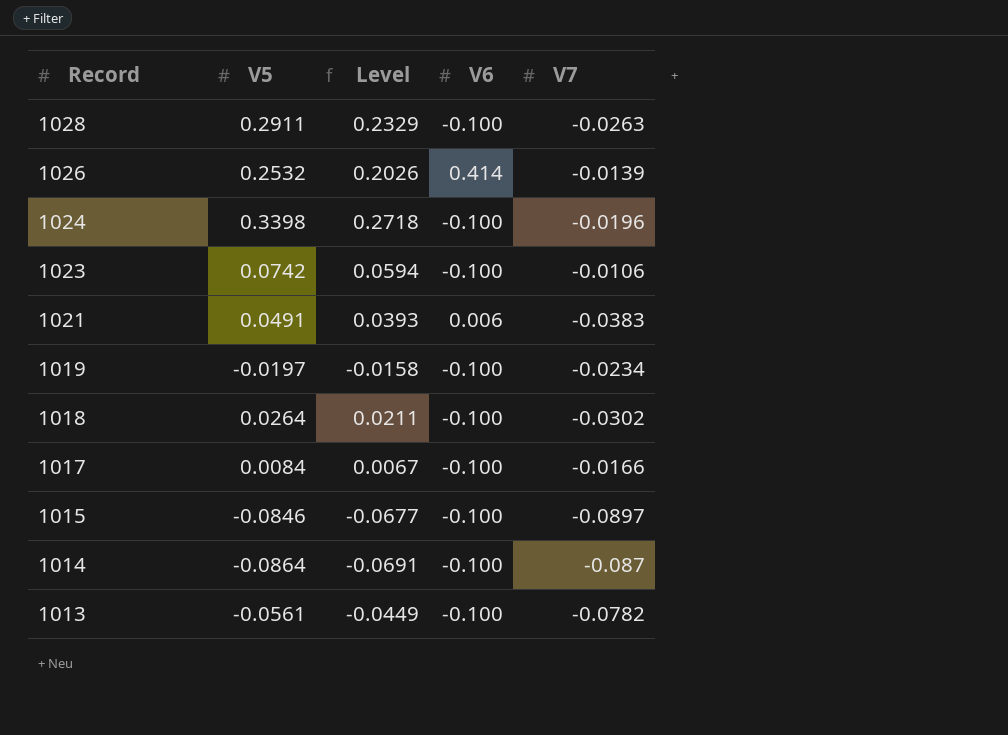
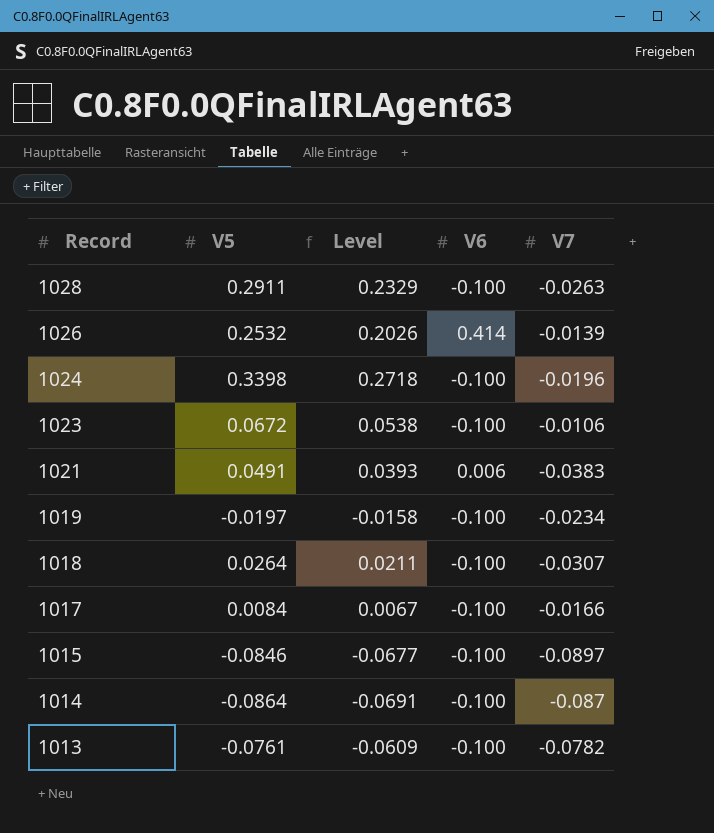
1023 | V5: 0.0742 -> 0.0672
1023 | Level: 0.0594 -> 0.0538
1018 | V7: -0.0302 -> -0.0307
1013 | V5: -0.0561 -> -0.0761
1013 | Level: -0.0449 -> -0.0609

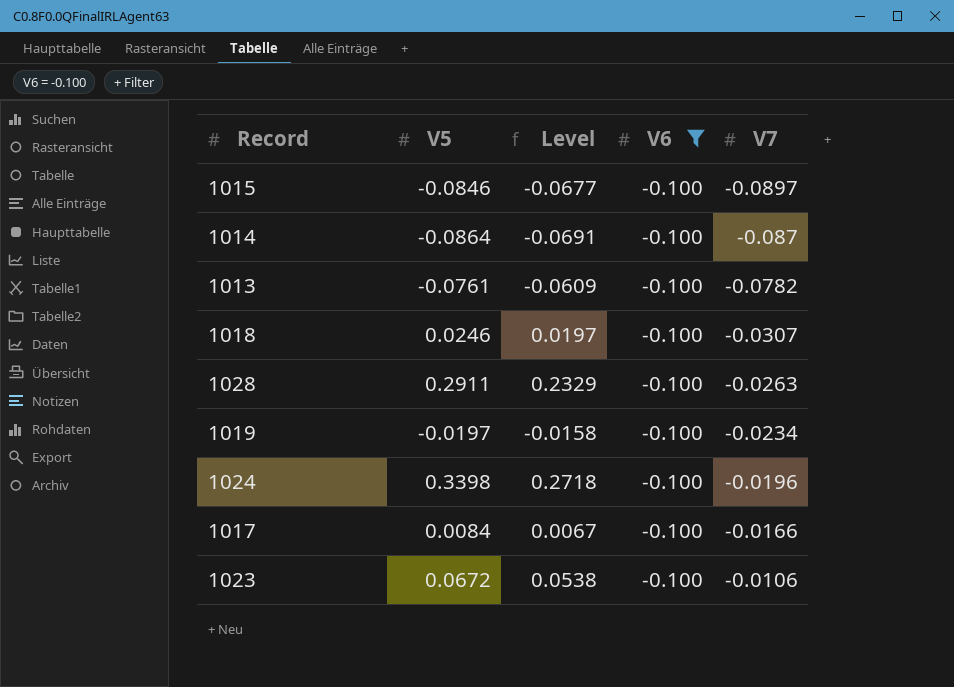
filter: none -> V6 = -0.100
row order: Record descending -> V7 ascending
1018 | V5: 0.0264 -> 0.0246
1018 | Level: 0.0211 -> 0.0197

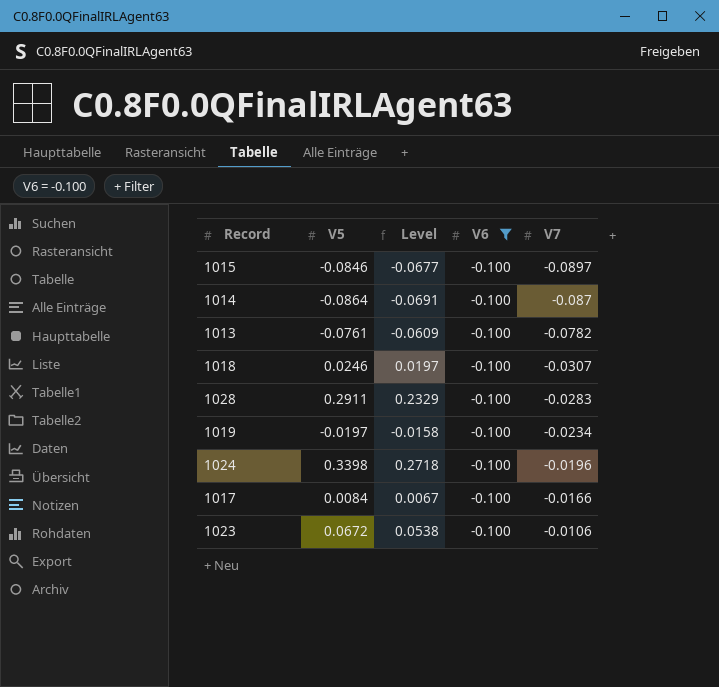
1028 | V7: -0.0263 -> -0.0283

